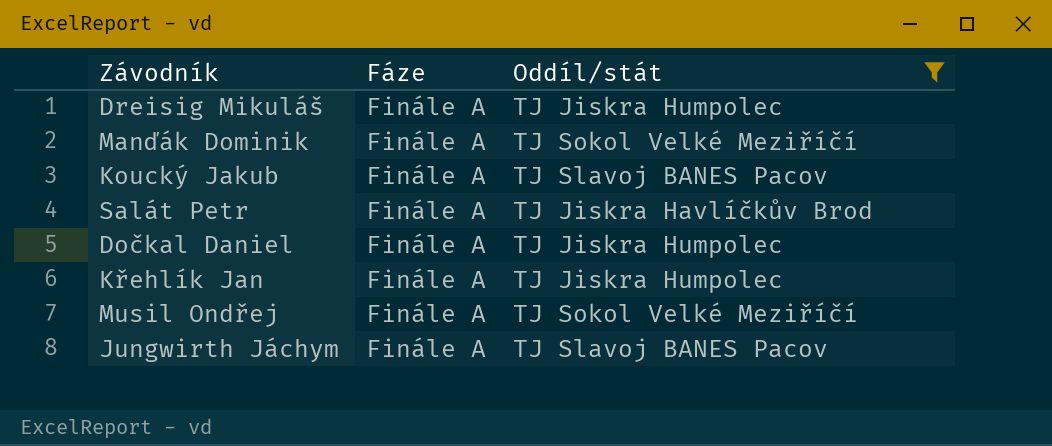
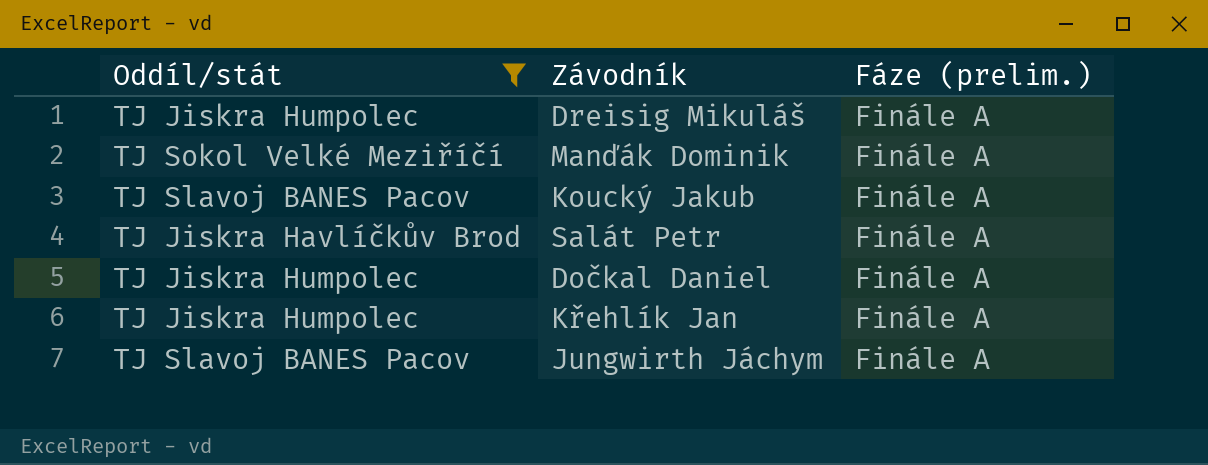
column Oddíl/stát | position: 3 -> 1
column name: Fáze -> Fáze (prelim.)
row Musil Ondřej: Finále A | TJ Sokol Velké Meziříčí -> none

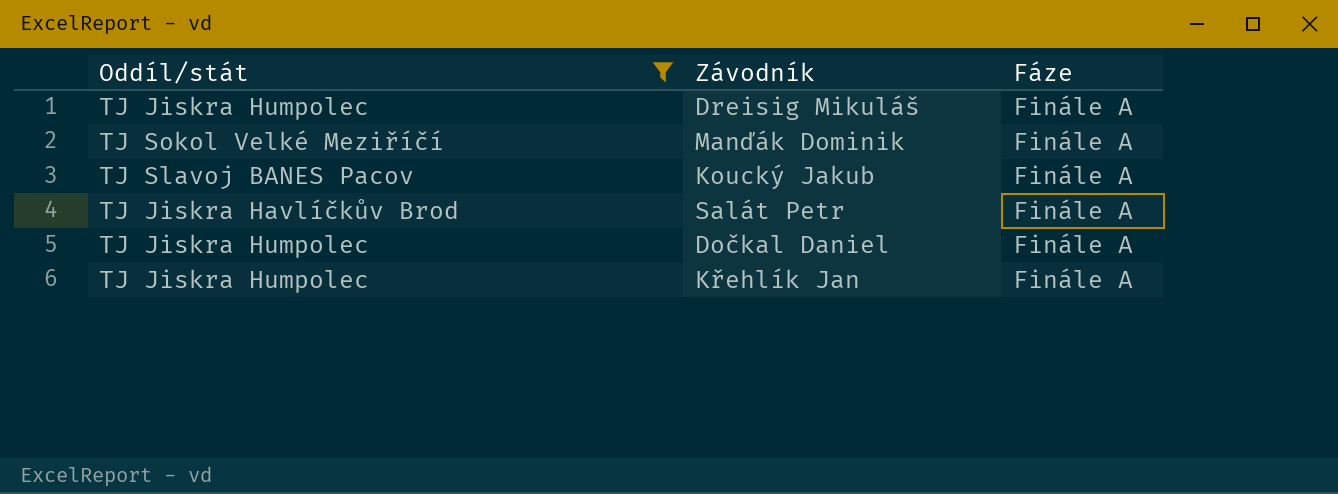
column name: Fáze (prelim.) -> Fáze
row Jungwirth Jáchym: TJ Slavoj BANES Pacov | Finále A -> none

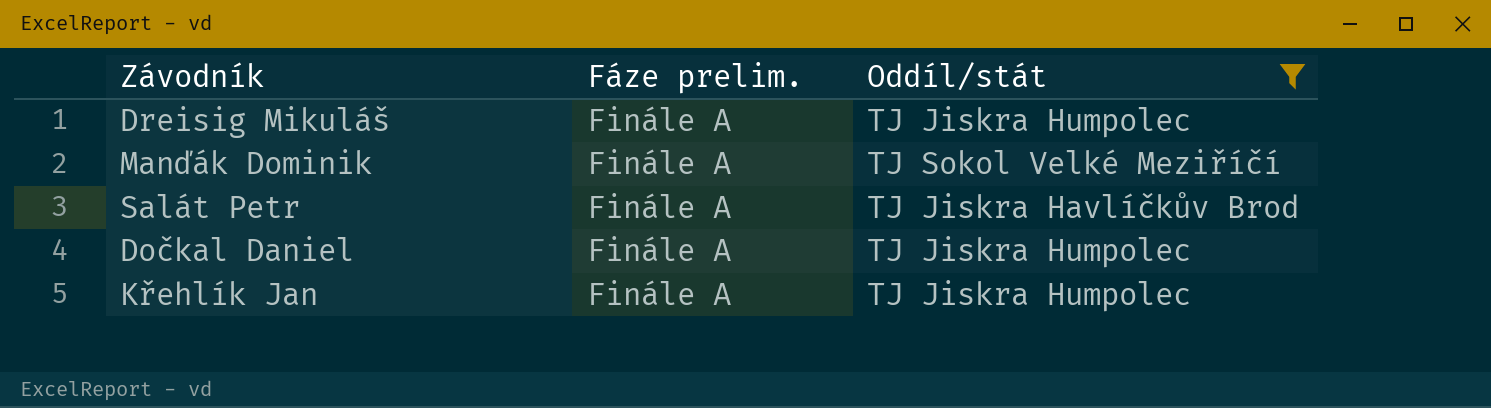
column name: Fáze -> Fáze prelim.
column Oddíl/stát | position: 1 -> 3
row Koucký Jakub: TJ Slavoj BANES Pacov | Finále A -> none

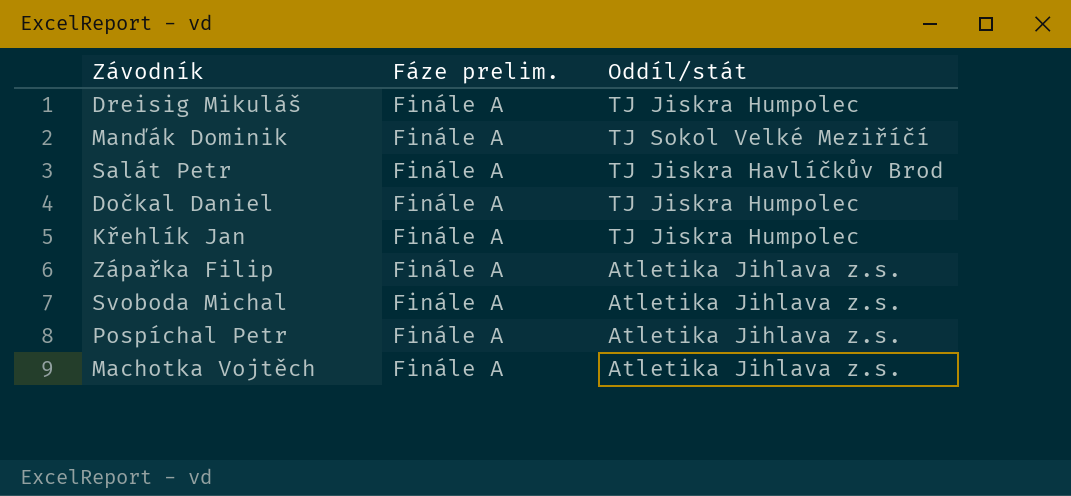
filter: Oddíl/stát != Atletika Jihlava z.s. -> none

